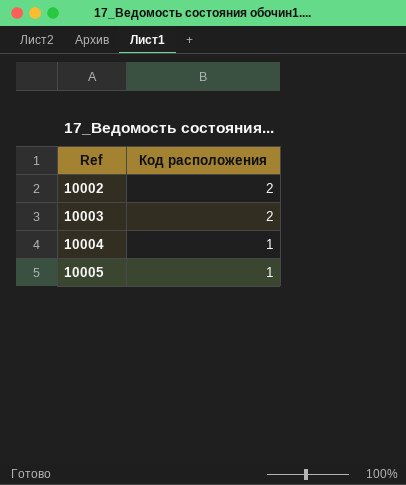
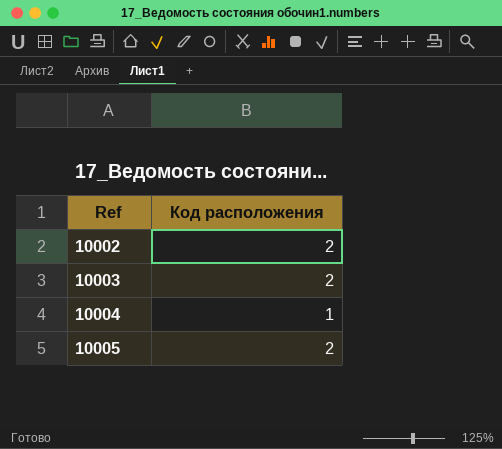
10005 | Код расположения: 1 -> 2

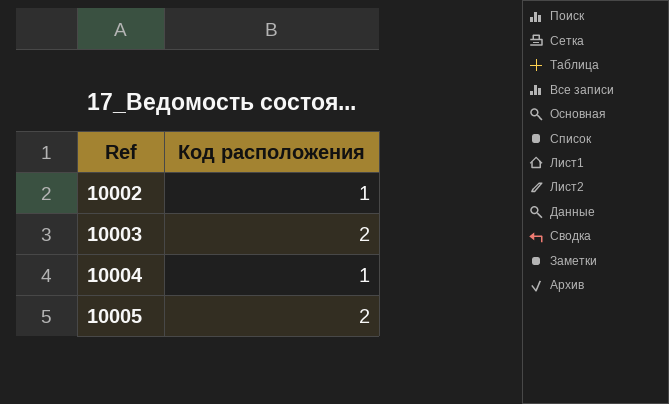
10002 | Код расположения: 2 -> 1

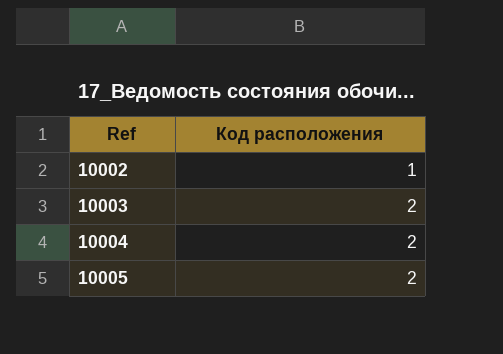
10004 | Код расположения: 1 -> 2

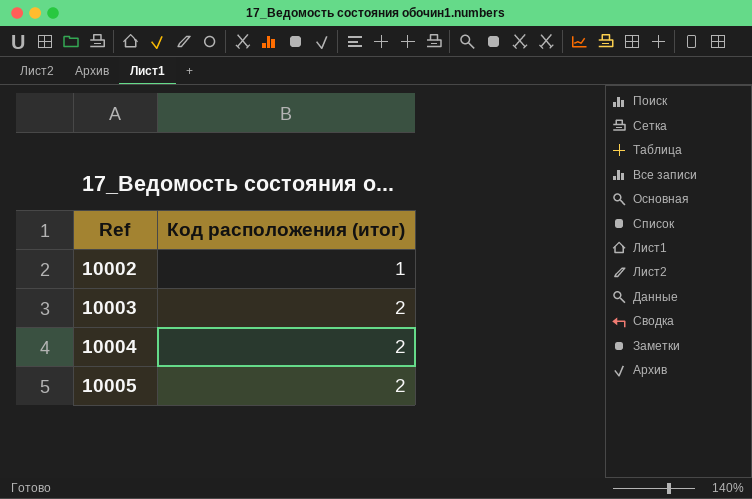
column name: Код расположения -> Код расположения (итог)

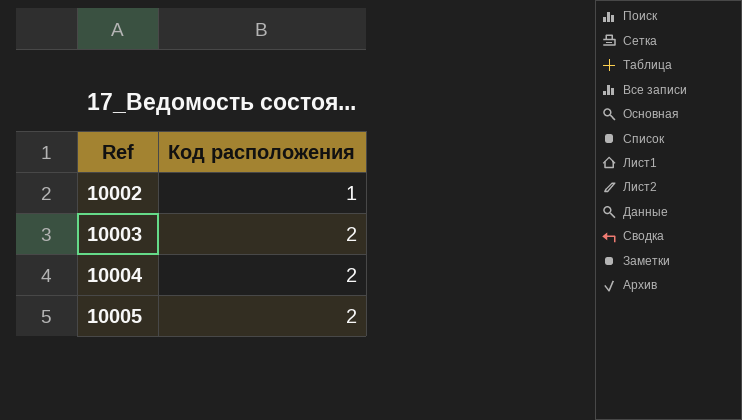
column name: Код расположения (итог) -> Код расположения

